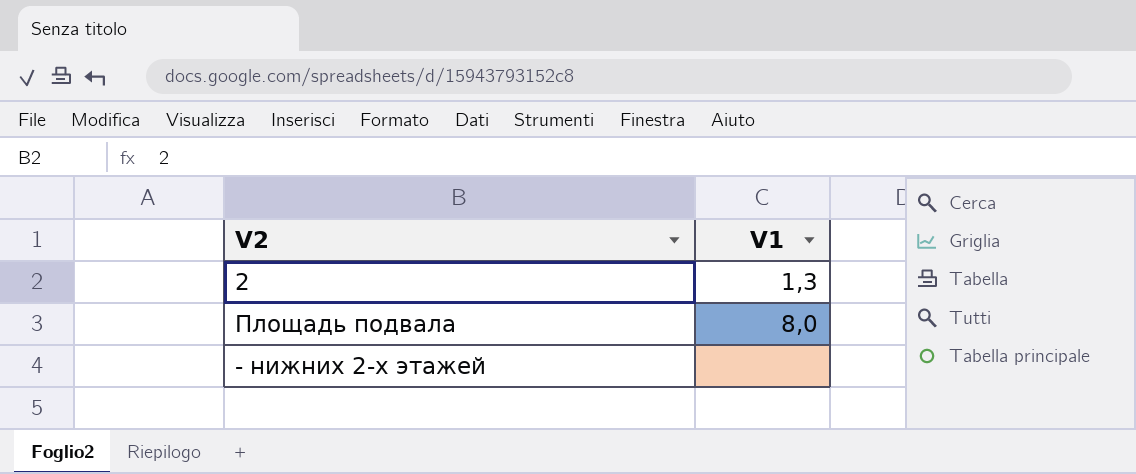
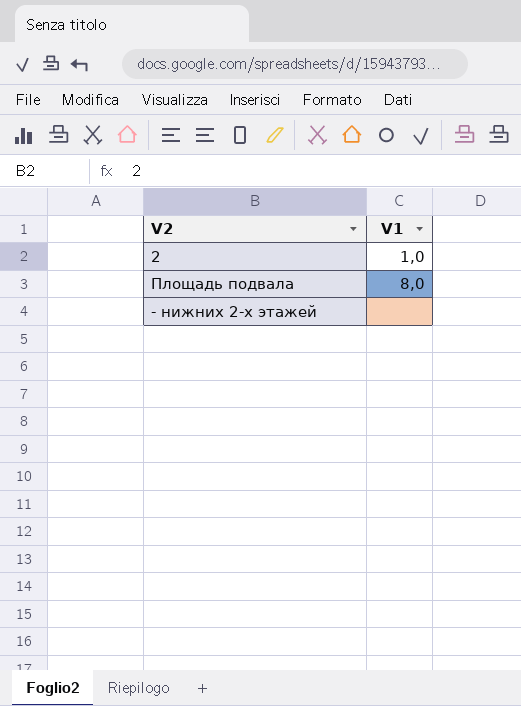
2 | V1: 1,3 -> 1,0

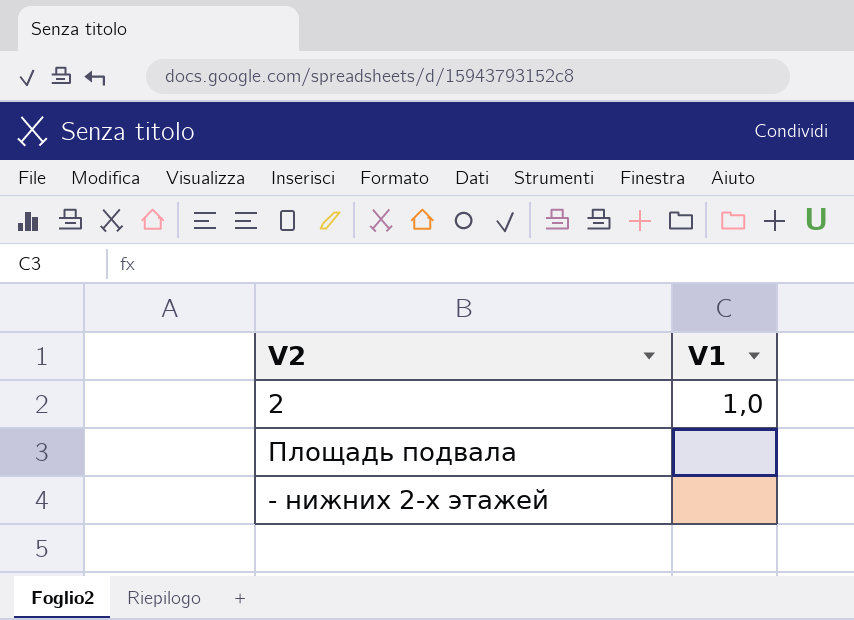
Площадь подвала | V1: 8,0 -> none

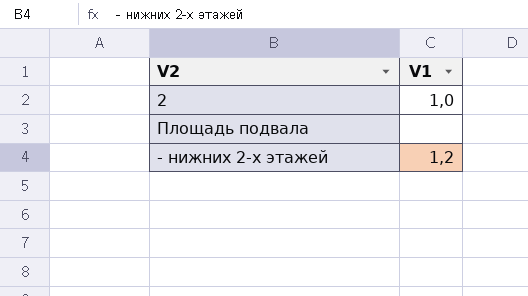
- нижних 2-х этажей | V1: none -> 1,2

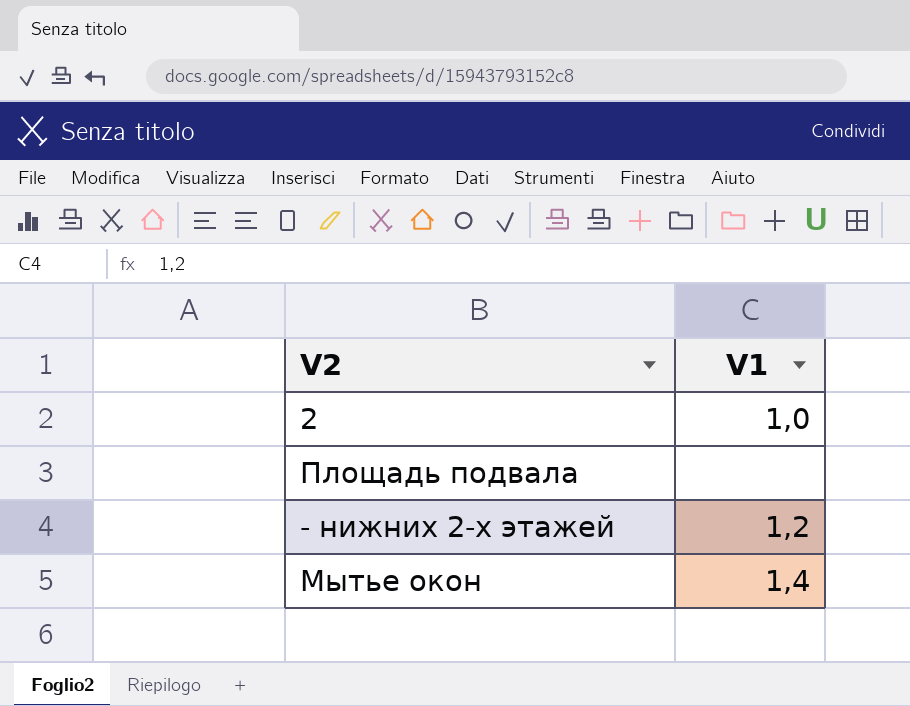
row Мытье окон: none -> 1,4

